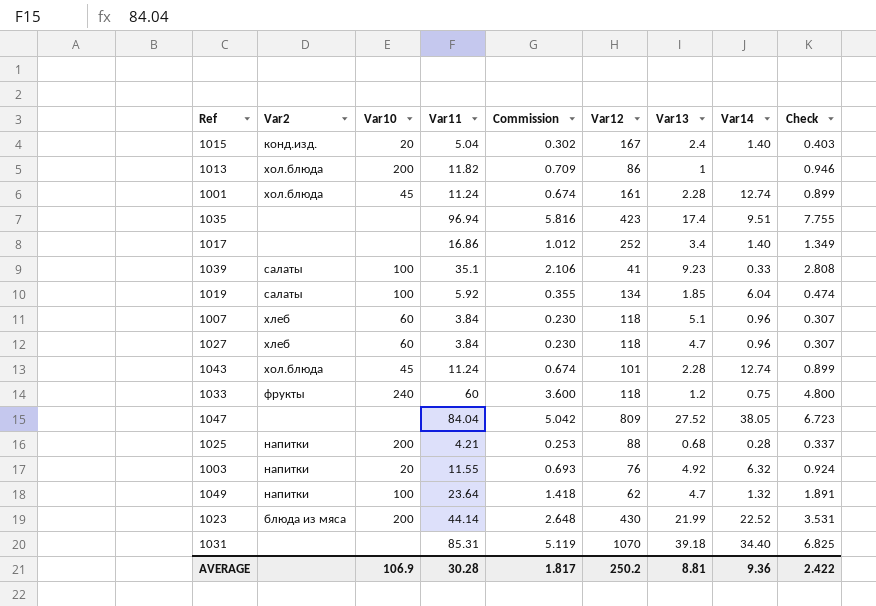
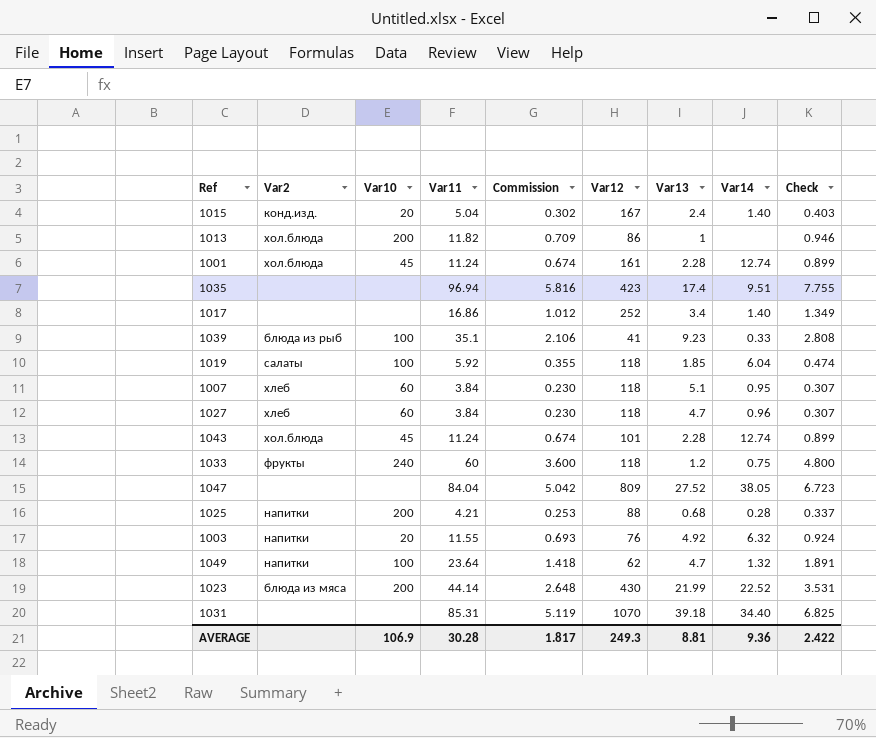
1039 | Var2: салаты -> блюда из рыб
1019 | Var12: 134 -> 118
1007 | Var14: 0.96 -> 0.95
AVERAGE | Var12: 250.2 -> 249.3

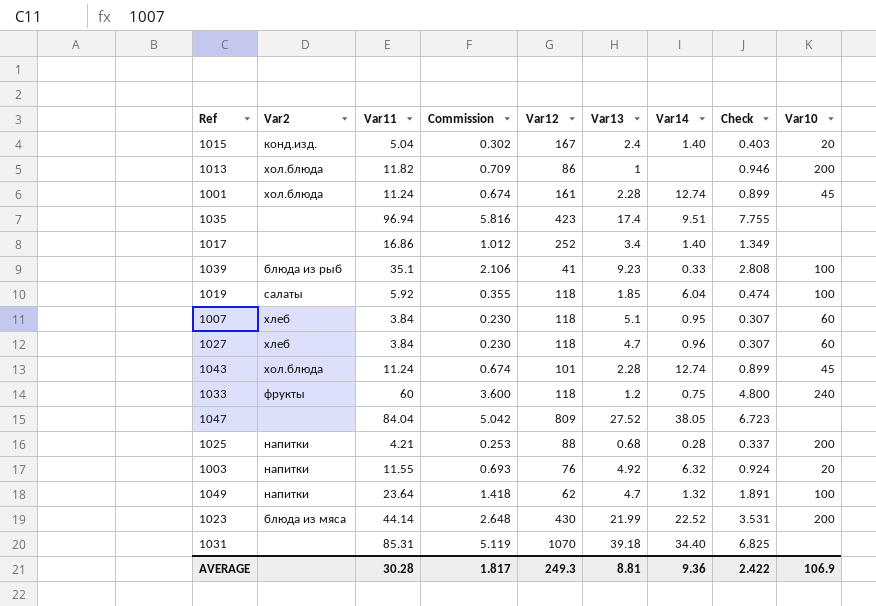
column Var10 | position: 3 -> 9

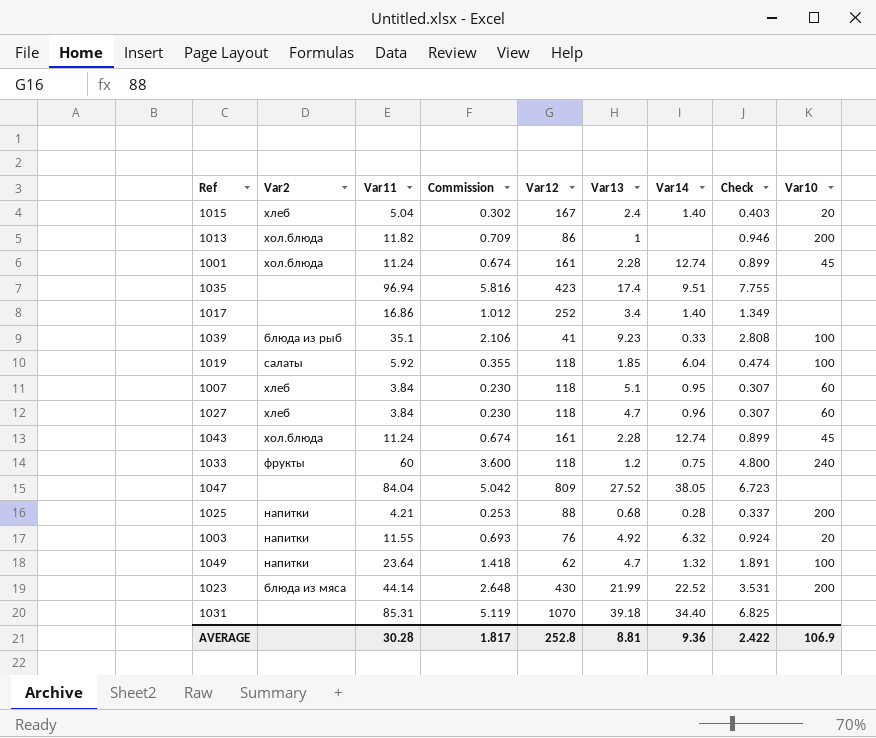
1015 | Var2: конд.изд. -> хлеб
1043 | Var12: 101 -> 161
AVERAGE | Var12: 249.3 -> 252.8

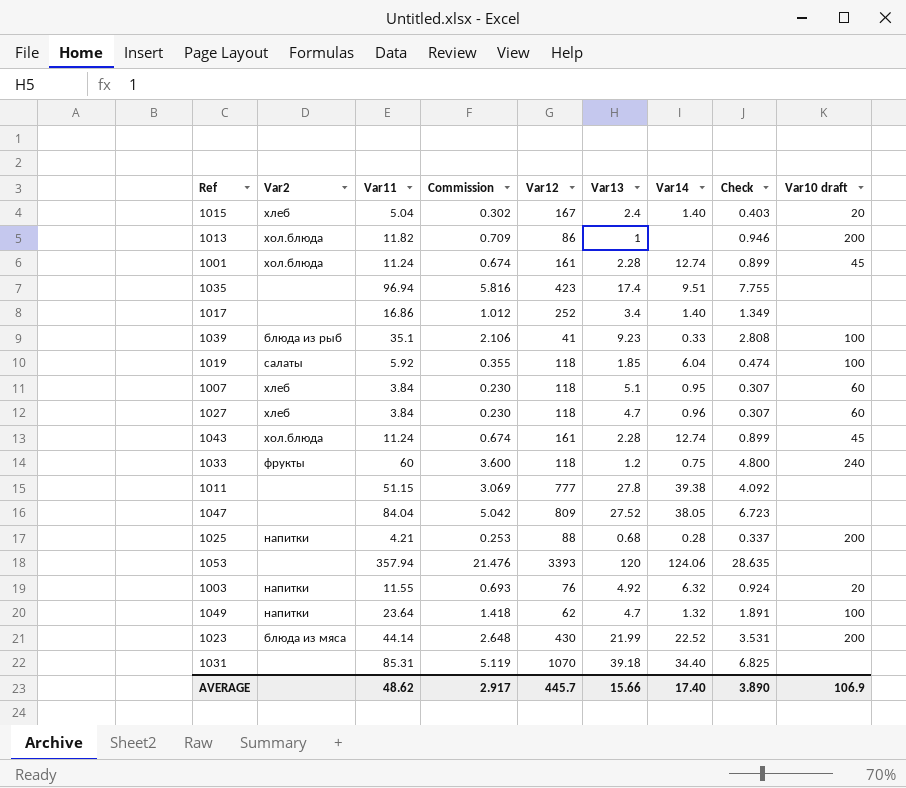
column name: Var10 -> Var10 draft
row 1011: none -> none | 51.15 | 3.069 | 777 | 27.8 | 39.38 | 4.092 | none
row 1053: none -> none | 357.94 | 21.476 | 3393 | 120 | 124.06 | 28.635 | none
AVERAGE | Var11: 30.28 -> 48.62
AVERAGE | Commission: 1.817 -> 2.917
AVERAGE | Var12: 252.8 -> 445.7
AVERAGE | Var13: 8.81 -> 15.66
AVERAGE | Var14: 9.36 -> 17.40
AVERAGE | Check: 2.422 -> 3.890

